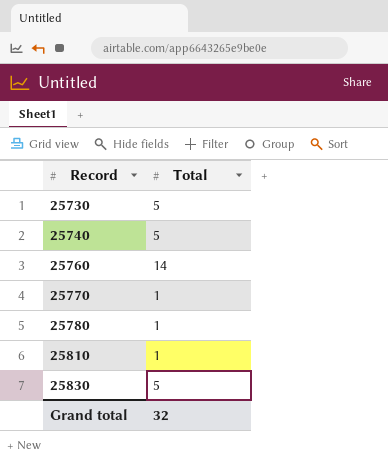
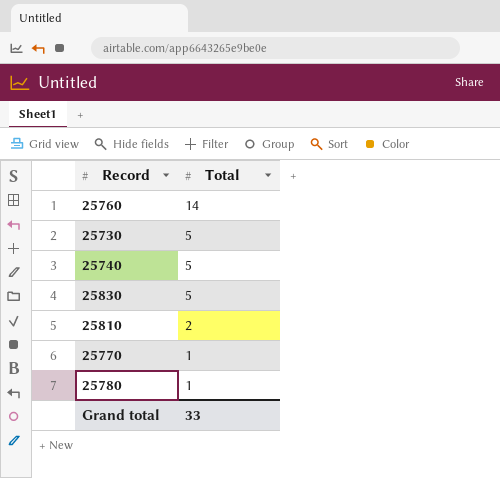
row order: Record ascending -> Total descending
25810 | Total: 1 -> 2
Grand total | Total: 32 -> 33

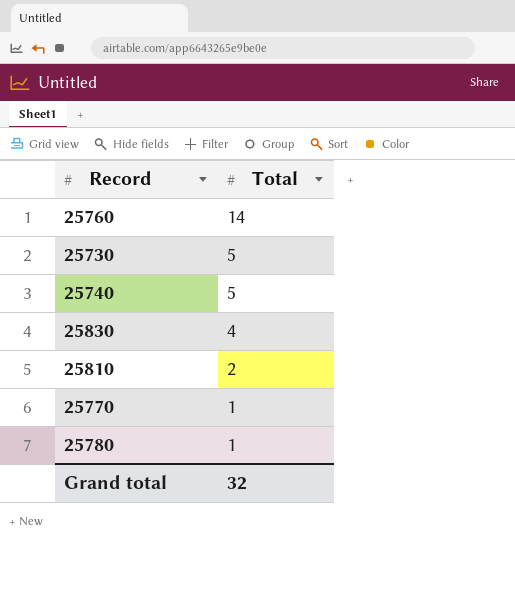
25830 | Total: 5 -> 4
Grand total | Total: 33 -> 32

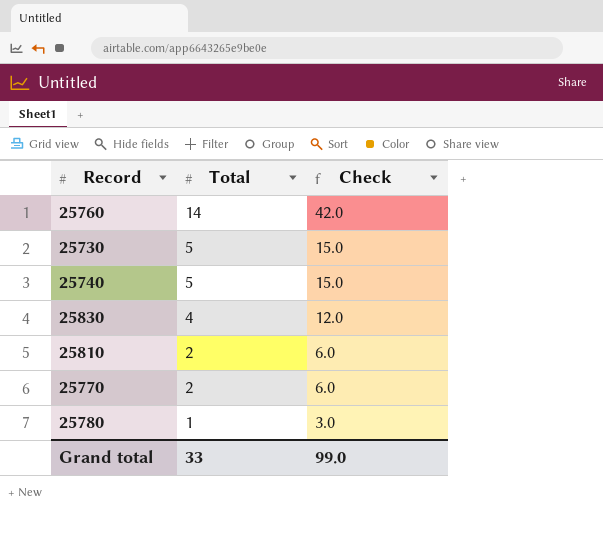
column Check | formula: none -> [Total] * 3
25770 | Total: 1 -> 2
Grand total | Total: 32 -> 33

